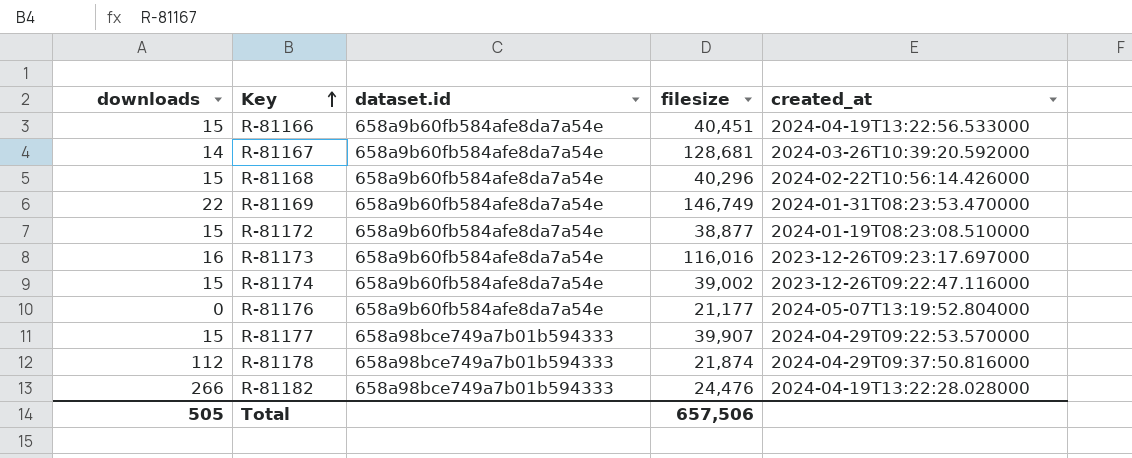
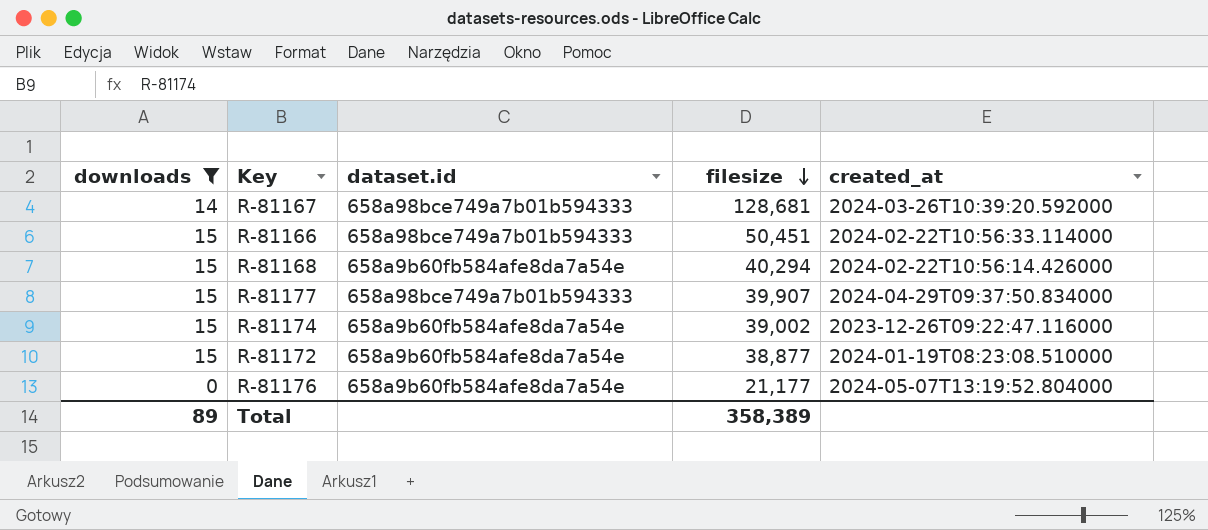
filter: none -> downloads <= 15
row order: Key ascending -> filesize descending
R-81167 | dataset.id: 658a9b60fb584afe8da7a54e -> 658a98bce749a7b01b594333
R-81166 | dataset.id: 658a9b60fb584afe8da7a54e -> 658a98bce749a7b01b594333
R-81166 | filesize: 40,451 -> 50,451
R-81166 | created_at: 2024-04-19T13:22:56.533000 -> 2024-02-22T10:56:33.114000
R-81168 | filesize: 40,296 -> 40,294
R-81177 | created_at: 2024-04-29T09:22:53.570000 -> 2024-04-29T09:37:50.834000
Total | downloads: 505 -> 89
Total | filesize: 657,506 -> 358,389

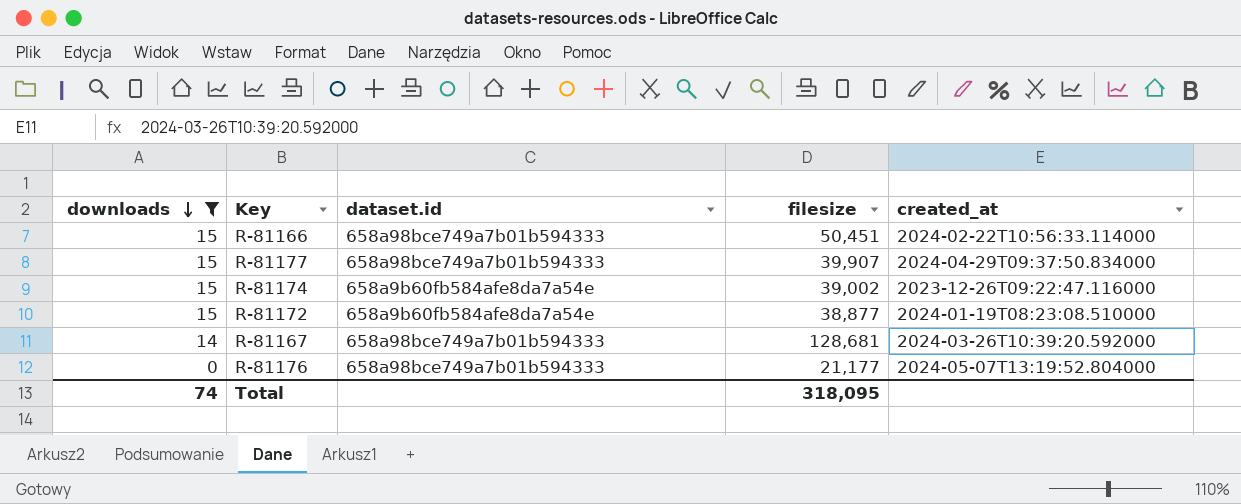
row order: filesize descending -> downloads descending
row R-81168: 15 | 658a9b60fb584afe8da7a54e | 40,294 | 2024-02-22T10:56:14.426000 -> none
R-81176 | dataset.id: 658a9b60fb584afe8da7a54e -> 658a98bce749a7b01b594333
Total | downloads: 89 -> 74
Total | filesize: 358,389 -> 318,095

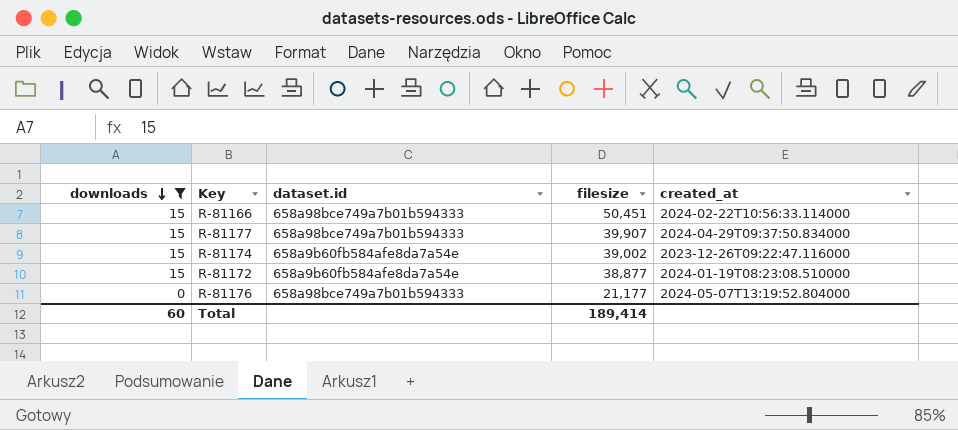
row R-81167: 14 | 658a98bce749a7b01b594333 | 128,681 | 2024-03-26T10:39:20.592000 -> none
Total | downloads: 74 -> 60
Total | filesize: 318,095 -> 189,414

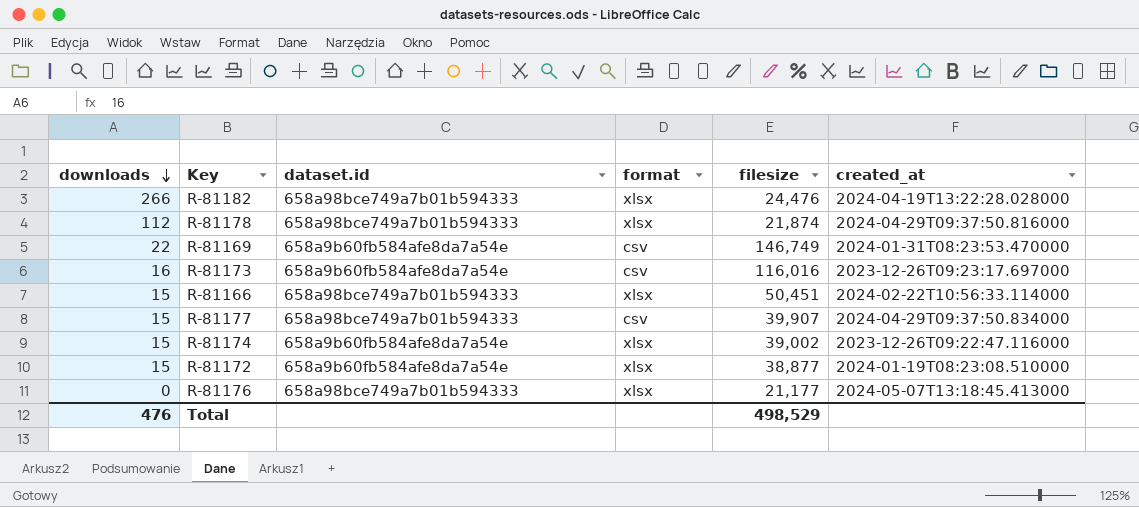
filter: downloads <= 15 -> none
column format | position: none -> 4
R-81176 | created_at: 2024-05-07T13:19:52.804000 -> 2024-05-07T13:18:45.413000
Total | downloads: 60 -> 476
Total | filesize: 189,414 -> 498,529

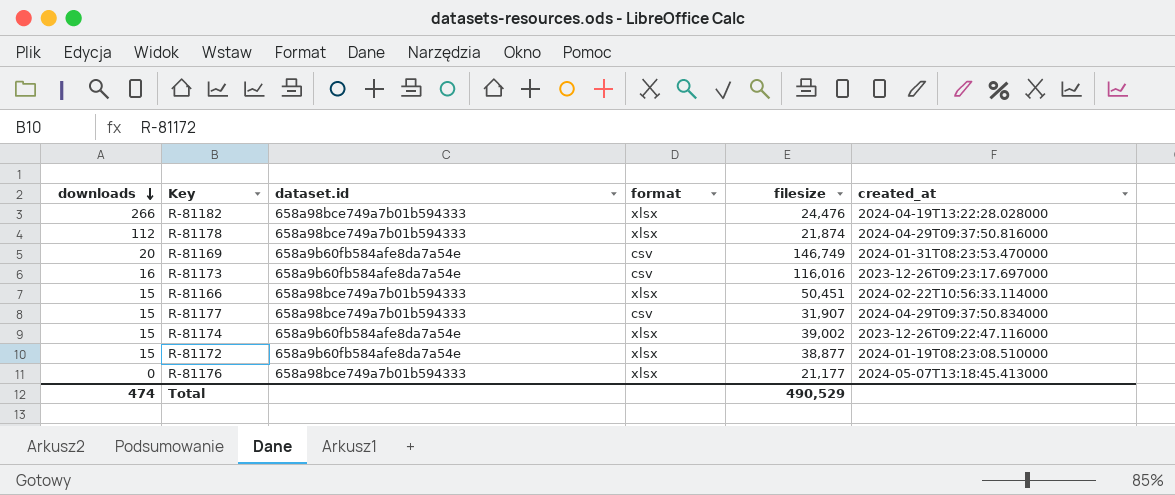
R-81169 | downloads: 22 -> 20
R-81177 | filesize: 39,907 -> 31,907
Total | downloads: 476 -> 474
Total | filesize: 498,529 -> 490,529

